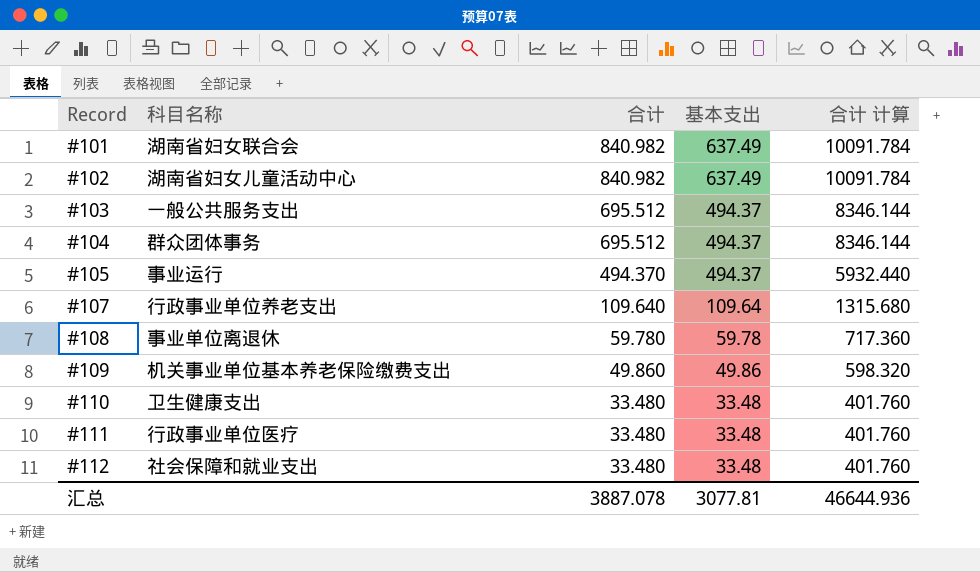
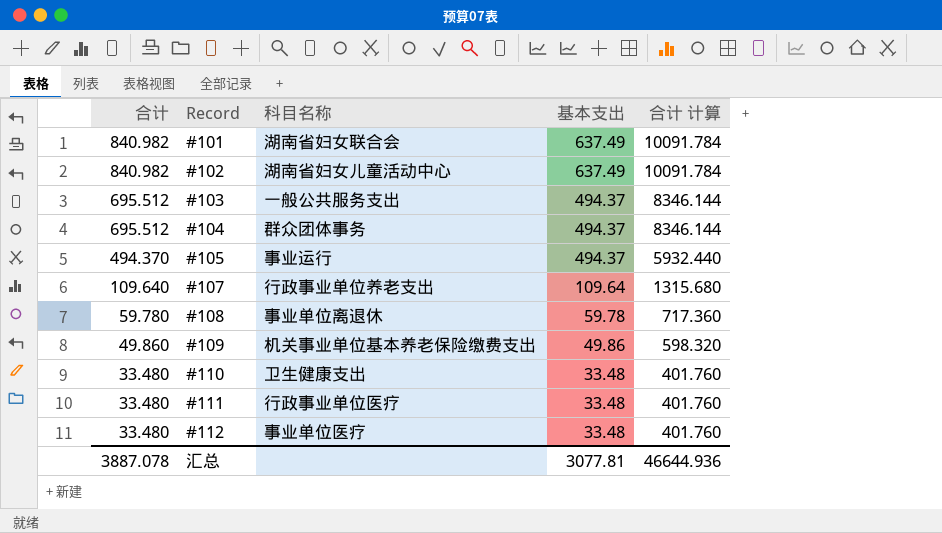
column 合计 | position: 3 -> 1
#112 | 科目名称: 社会保障和就业支出 -> 事业单位医疗

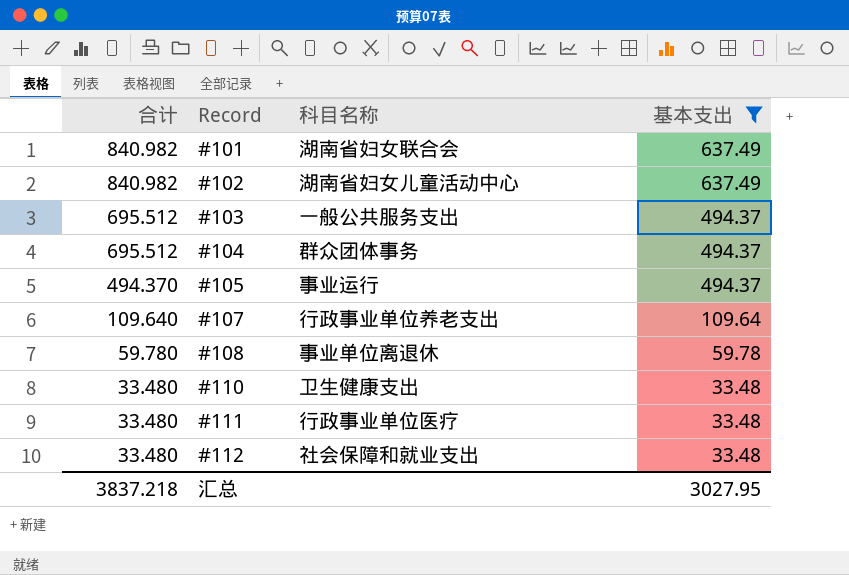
filter: none -> 基本支出 != 49.86
column 合计 计算 | formula: [合计] * 12 -> none
#112 | 科目名称: 事业单位医疗 -> 社会保障和就业支出
汇总 | 合计: 3887.078 -> 3837.218
汇总 | 基本支出: 3077.81 -> 3027.95

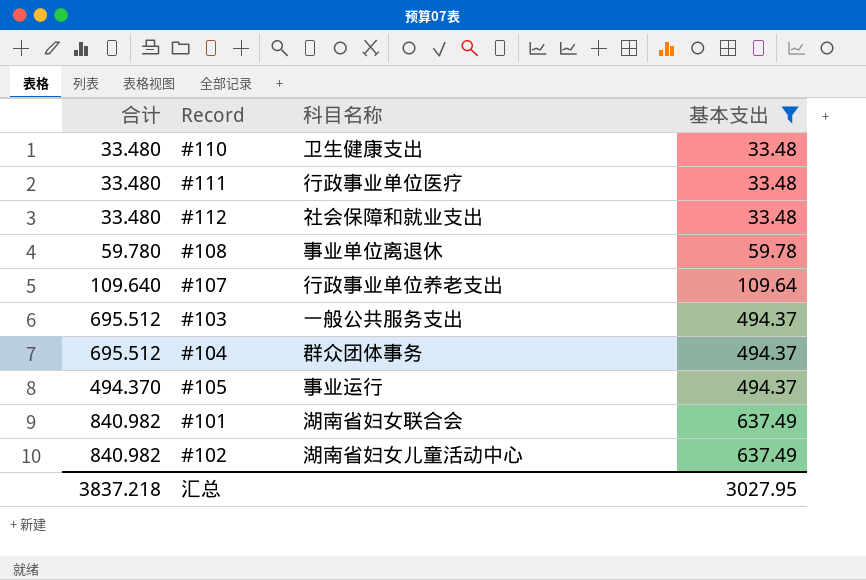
row order: 合计 descending -> 基本支出 ascending

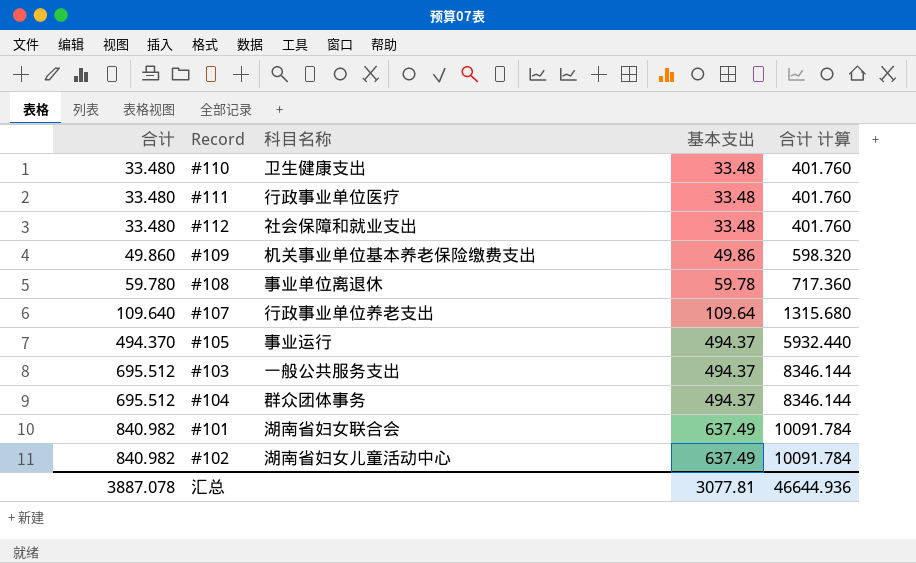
filter: 基本支出 != 49.86 -> none
row order: 基本支出 ascending -> 合计 ascending
column 合计 计算 | formula: none -> [合计] * 12
汇总 | 合计: 3837.218 -> 3887.078
汇总 | 基本支出: 3027.95 -> 3077.81

